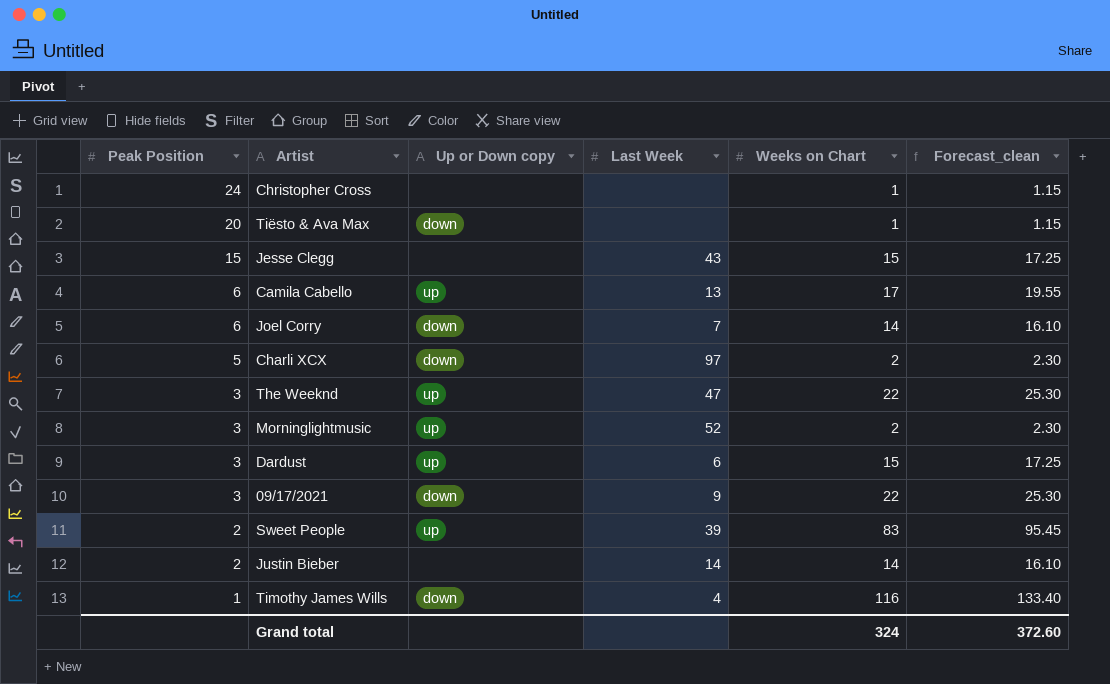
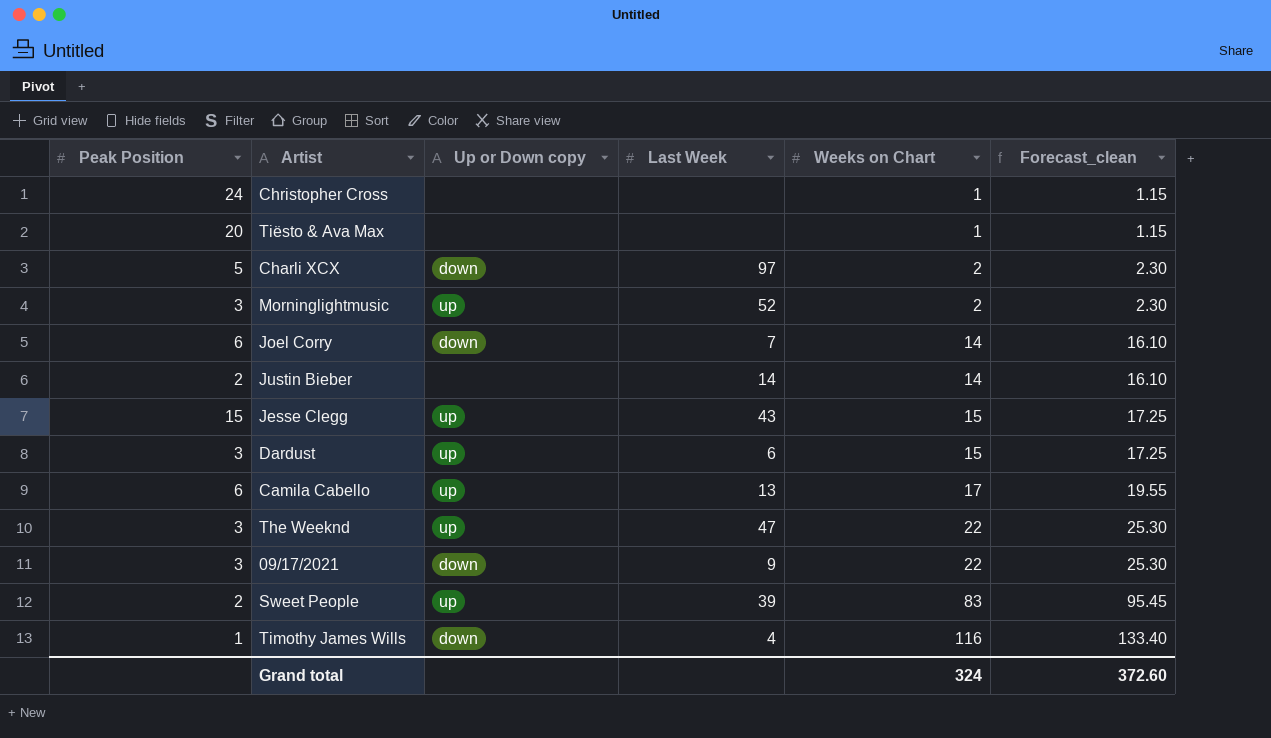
row order: Peak Position descending -> Weeks on Chart ascending
Tiësto & Ava Max | Up or Down copy: down -> none
Jesse Clegg | Up or Down copy: none -> up

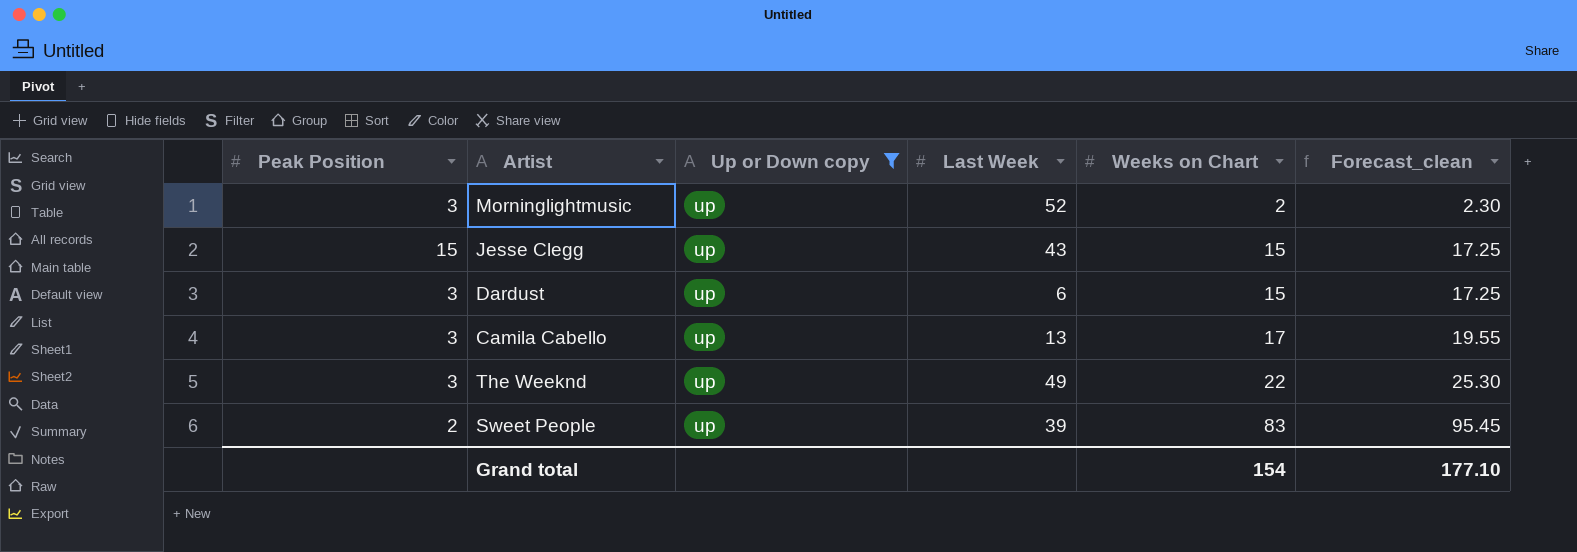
filter: none -> Up or Down copy = up
Camila Cabello | Peak Position: 6 -> 3
The Weeknd | Last Week: 47 -> 49
Grand total | Weeks on Chart: 324 -> 154
Grand total | Forecast_clean: 372.60 -> 177.10

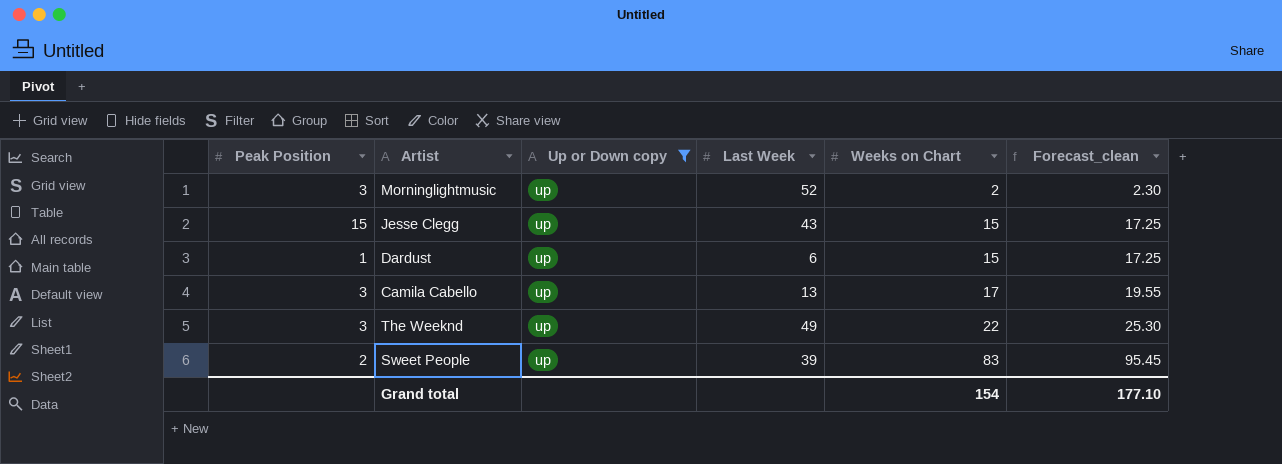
Dardust | Peak Position: 3 -> 1

